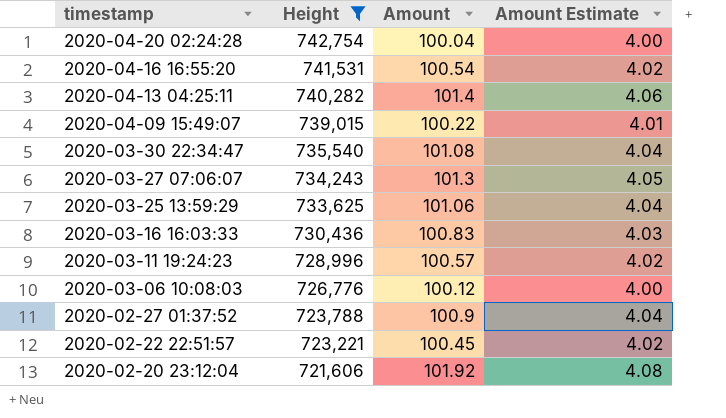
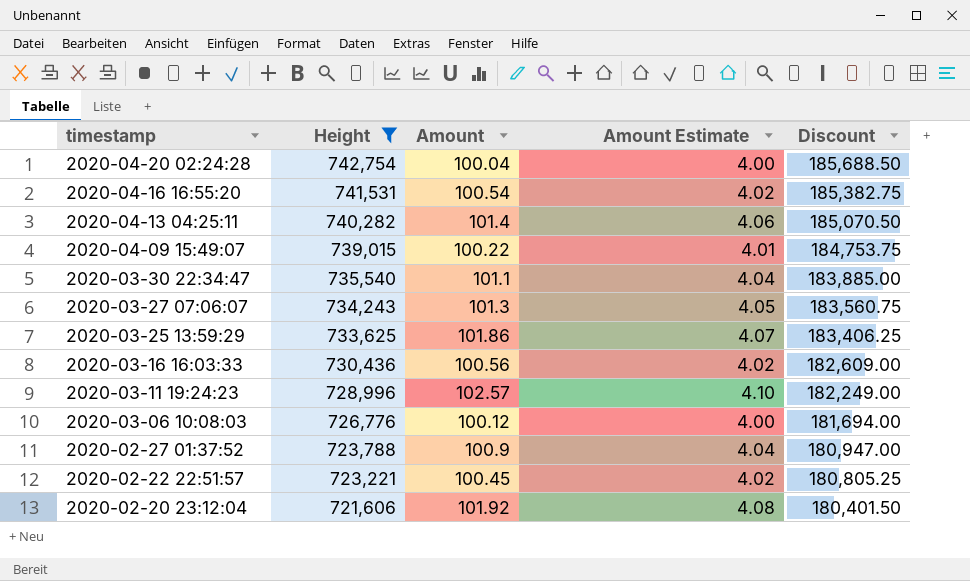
column Discount | formula: none -> [Height] * 0.25
2020-03-30 22:34:47 | Amount: 101.08 -> 101.1
2020-03-25 13:59:29 | Amount: 101.06 -> 101.86
2020-03-25 13:59:29 | Amount Estimate: 4.04 -> 4.07
2020-03-16 16:03:33 | Amount: 100.83 -> 100.56
2020-03-16 16:03:33 | Amount Estimate: 4.03 -> 4.02
2020-03-11 19:24:23 | Amount: 100.57 -> 102.57
2020-03-11 19:24:23 | Amount Estimate: 4.02 -> 4.10

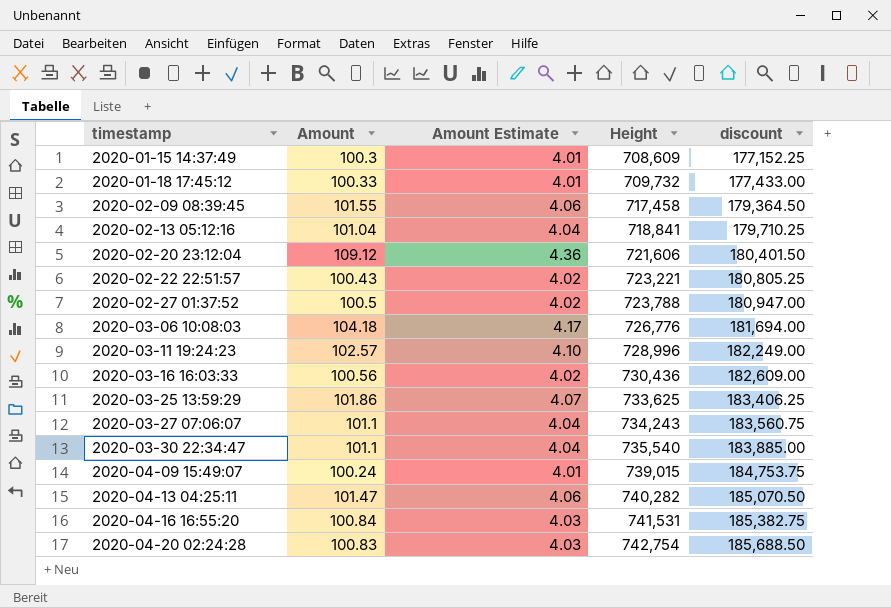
filter: Height >= 721,606 -> none
row order: timestamp descending -> timestamp ascending
column Height | position: 2 -> 4
column name: Discount -> discount
2020-02-20 23:12:04 | Amount: 101.92 -> 109.12
2020-02-20 23:12:04 | Amount Estimate: 4.08 -> 4.36
2020-02-22 22:51:57 | Amount: 100.45 -> 100.43
2020-02-27 01:37:52 | Amount: 100.9 -> 100.5
2020-02-27 01:37:52 | Amount Estimate: 4.04 -> 4.02
2020-03-06 10:08:03 | Amount: 100.12 -> 104.18
2020-03-06 10:08:03 | Amount Estimate: 4.00 -> 4.17
2020-03-27 07:06:07 | Amount: 101.3 -> 101.1
2020-03-27 07:06:07 | Amount Estimate: 4.05 -> 4.04
2020-04-09 15:49:07 | Amount: 100.22 -> 100.24
2020-04-13 04:25:11 | Amount: 101.4 -> 101.47
2020-04-16 16:55:20 | Amount: 100.54 -> 100.84
2020-04-16 16:55:20 | Amount Estimate: 4.02 -> 4.03
2020-04-20 02:24:28 | Amount: 100.04 -> 100.83
2020-04-20 02:24:28 | Amount Estimate: 4.00 -> 4.03

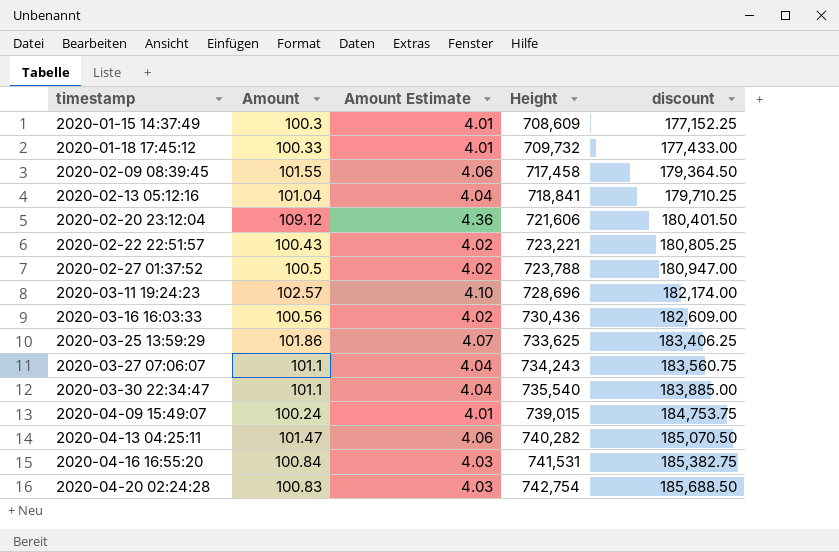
row 2020-03-06 10:08:03: 104.18 | 4.17 | 726,776 | 181,694.00 -> none
2020-03-11 19:24:23 | Height: 728,996 -> 728,696
2020-03-11 19:24:23 | discount: 182,249.00 -> 182,174.00

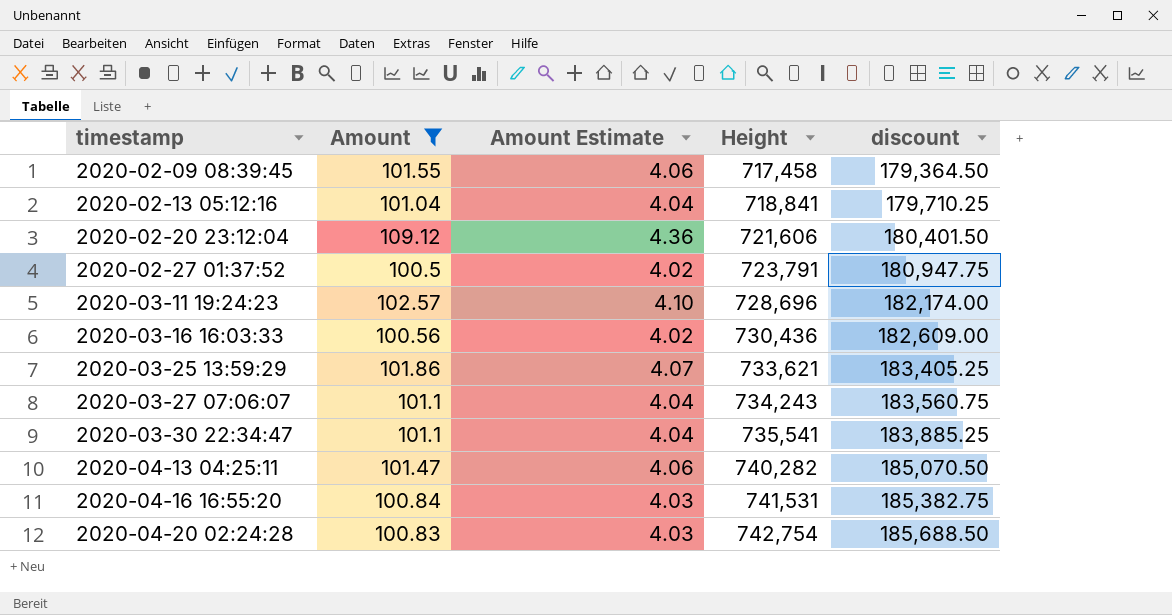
filter: none -> Amount >= 100.5
2020-02-27 01:37:52 | Height: 723,788 -> 723,791
2020-02-27 01:37:52 | discount: 180,947.00 -> 180,947.75
2020-03-25 13:59:29 | Height: 733,625 -> 733,621
2020-03-25 13:59:29 | discount: 183,406.25 -> 183,405.25
2020-03-30 22:34:47 | Height: 735,540 -> 735,541
2020-03-30 22:34:47 | discount: 183,885.00 -> 183,885.25

